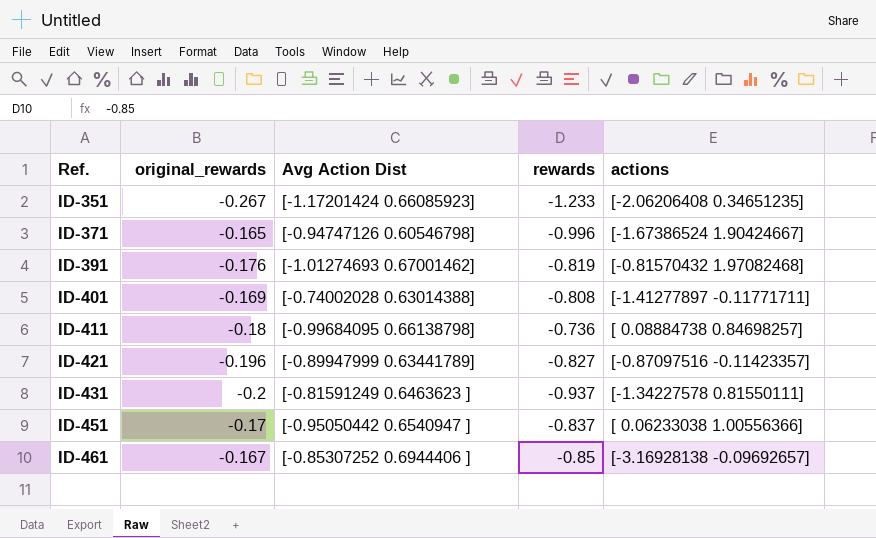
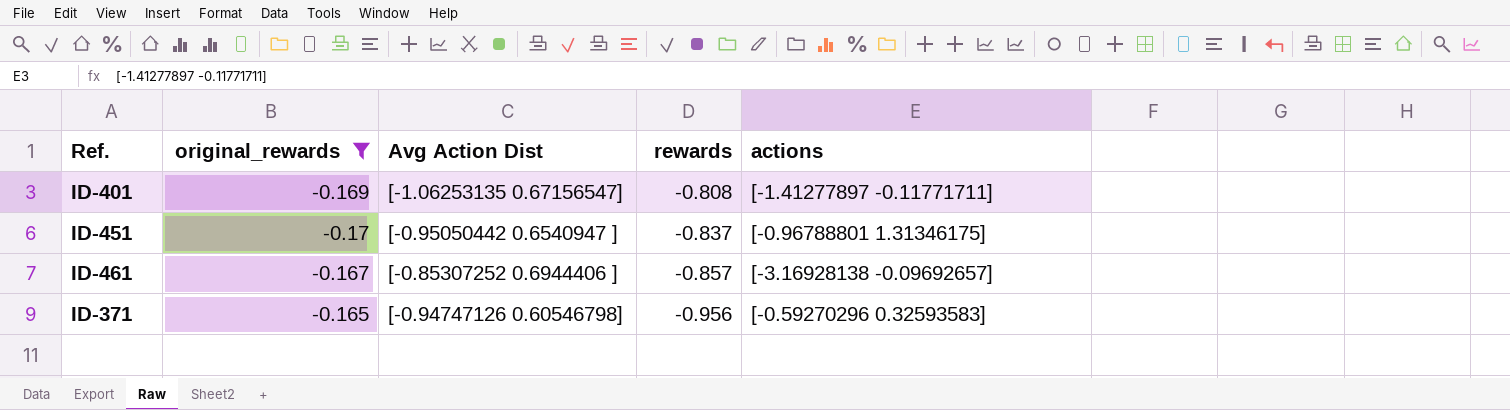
filter: none -> original_rewards >= -0.17
row order: Ref. ascending -> rewards descending
ID-401 | Avg Action Dist: [-0.74002028 0.63014388] -> [-1.06253135 0.67156547]
ID-451 | actions: [ 0.06233038 1.00556366] -> [-0.96788801 1.31346175]
ID-461 | rewards: -0.85 -> -0.857
ID-371 | rewards: -0.996 -> -0.956
ID-371 | actions: [-1.67386524 1.90424667] -> [-0.59270296 0.32593583]

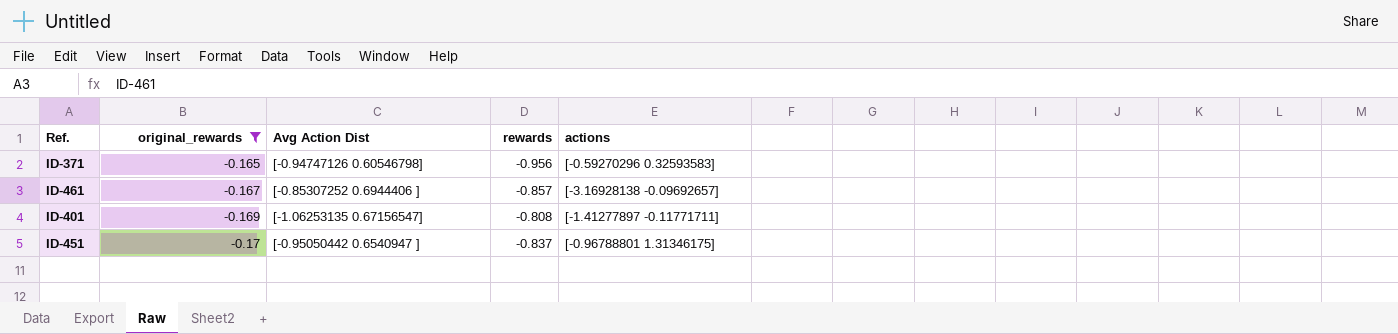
row order: rewards descending -> original_rewards descending

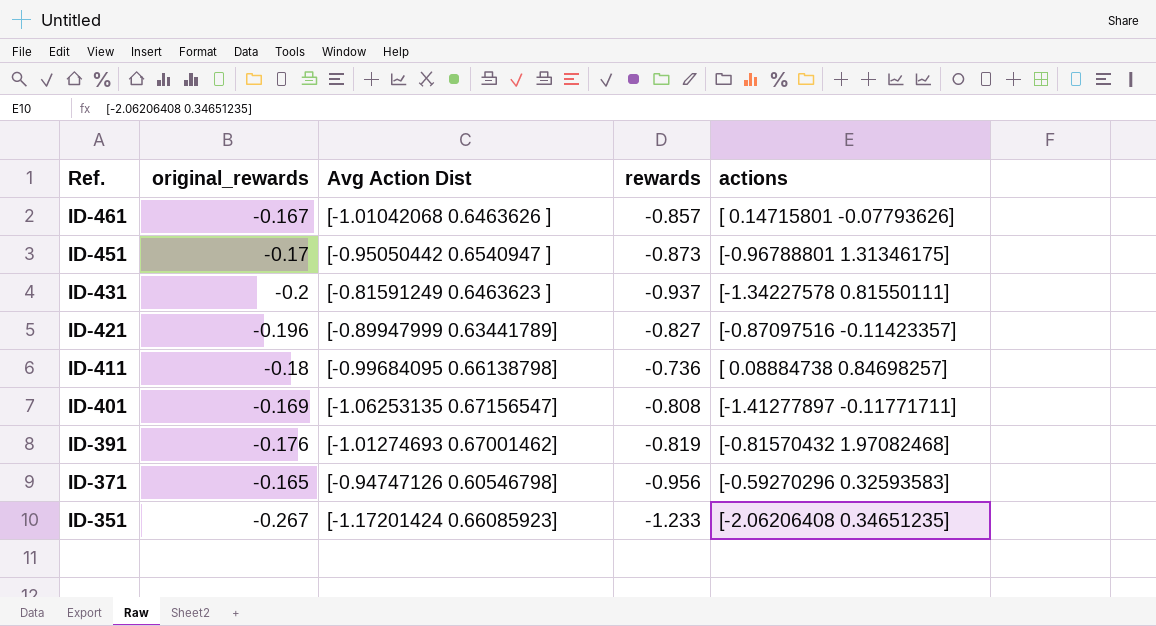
filter: original_rewards >= -0.17 -> none
row order: original_rewards descending -> Ref. descending
ID-461 | Avg Action Dist: [-0.85307252 0.6944406 ] -> [-1.01042068 0.6463626 ]
ID-461 | actions: [-3.16928138 -0.09692657] -> [ 0.14715801 -0.07793626]
ID-451 | rewards: -0.837 -> -0.873

